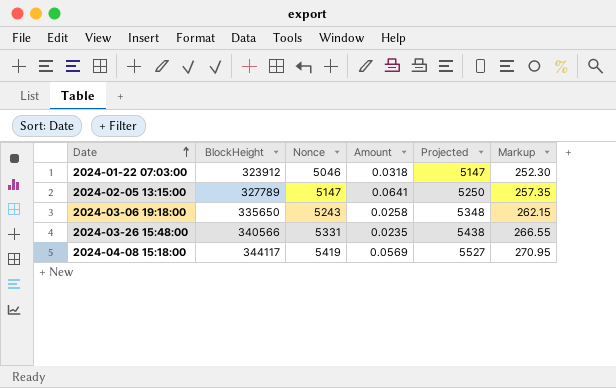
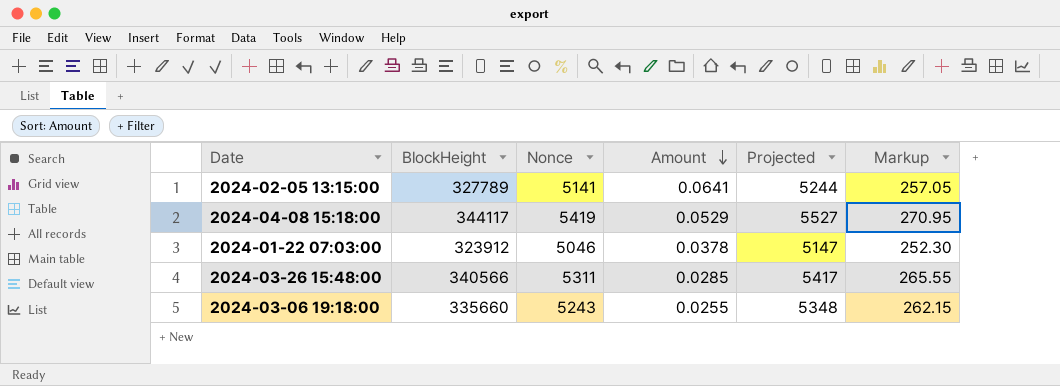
row order: Date ascending -> Amount descending
2024-02-05 13:15:00 | Nonce: 5147 -> 5141
2024-02-05 13:15:00 | Projected: 5250 -> 5244
2024-02-05 13:15:00 | Markup: 257.35 -> 257.05
2024-04-08 15:18:00 | Amount: 0.0569 -> 0.0529
2024-01-22 07:03:00 | Amount: 0.0318 -> 0.0378
2024-03-26 15:48:00 | Nonce: 5331 -> 5311
2024-03-26 15:48:00 | Amount: 0.0235 -> 0.0285
2024-03-26 15:48:00 | Projected: 5438 -> 5417
2024-03-26 15:48:00 | Markup: 266.55 -> 265.55
2024-03-06 19:18:00 | BlockHeight: 335650 -> 335660
2024-03-06 19:18:00 | Amount: 0.0258 -> 0.0255

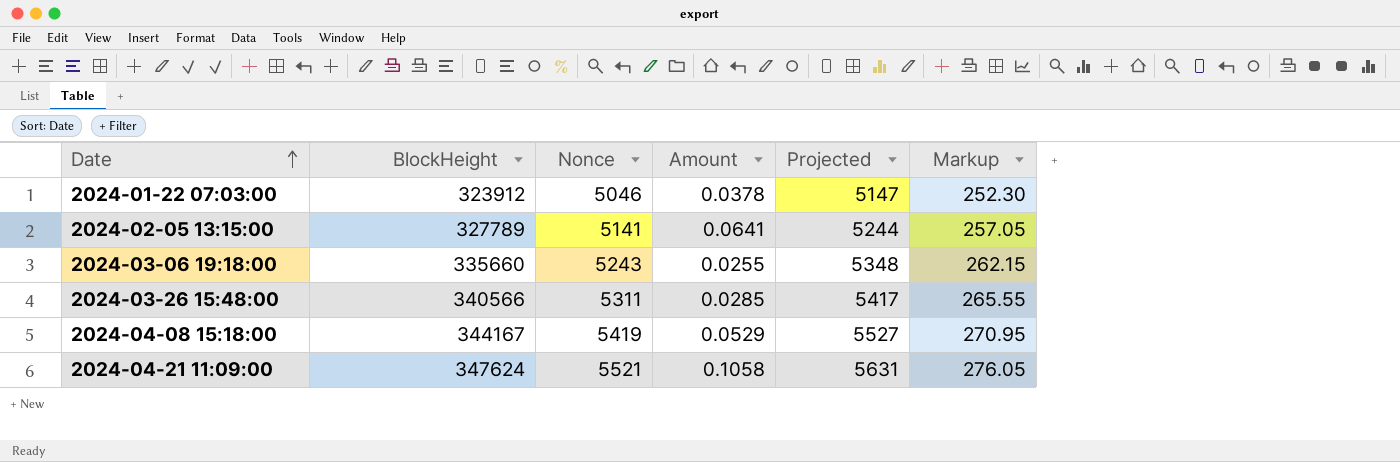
row order: Amount descending -> Date ascending
2024-04-08 15:18:00 | BlockHeight: 344117 -> 344167
row 2024-04-21 11:09:00: none -> 347624 | 5521 | 0.1058 | 5631 | 276.05

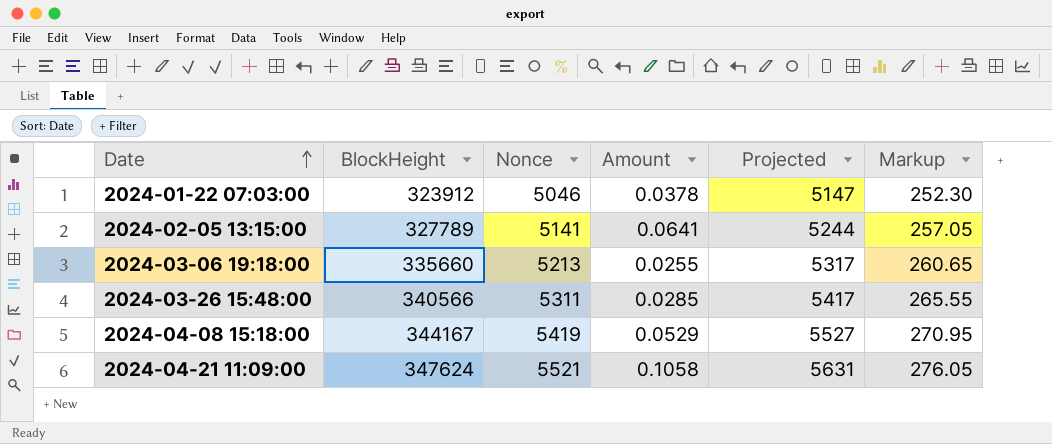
2024-03-06 19:18:00 | Nonce: 5243 -> 5213
2024-03-06 19:18:00 | Projected: 5348 -> 5317
2024-03-06 19:18:00 | Markup: 262.15 -> 260.65

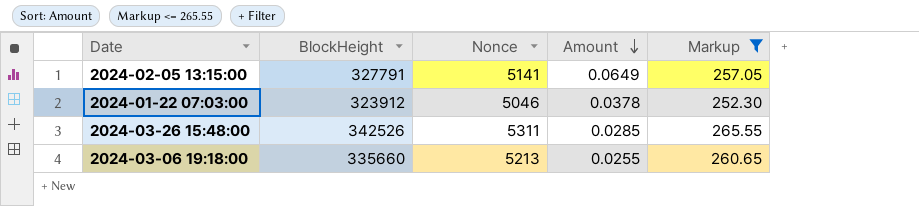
filter: none -> Markup <= 265.55
row order: Date ascending -> Amount descending
column Projected | formula: [Nonce] * 1.02 -> none
2024-02-05 13:15:00 | BlockHeight: 327789 -> 327791
2024-02-05 13:15:00 | Amount: 0.0641 -> 0.0649
2024-03-26 15:48:00 | BlockHeight: 340566 -> 342526

